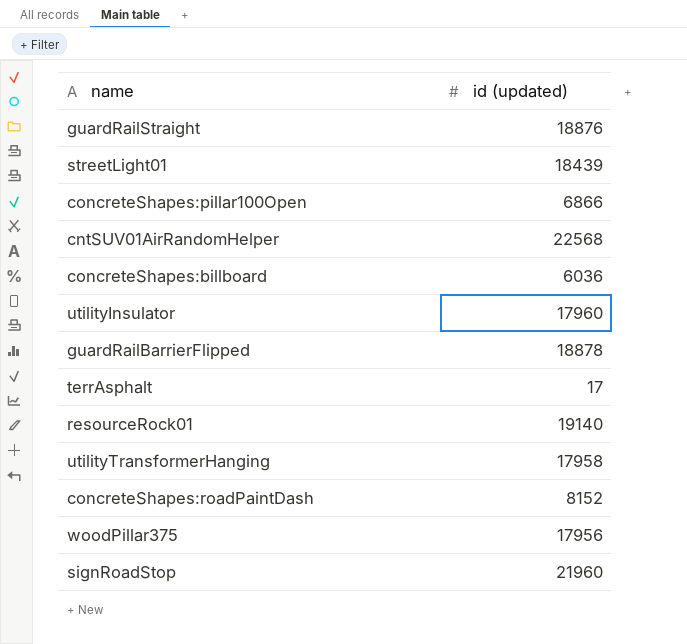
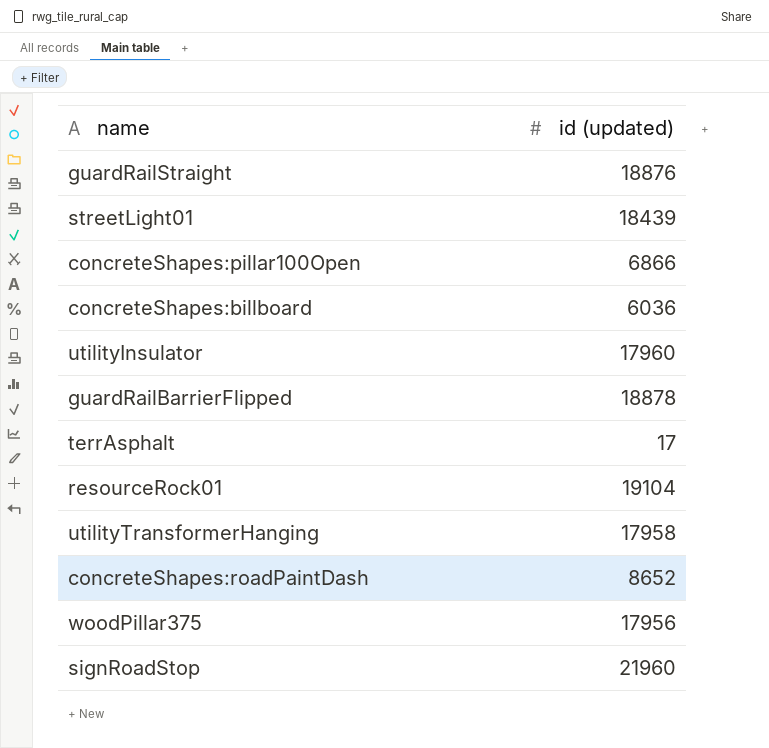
row cntSUV01AirRandomHelper: 22568 -> none
resourceRock01 | id (updated): 19140 -> 19104
concreteShapes:roadPaintDash | id (updated): 8152 -> 8652

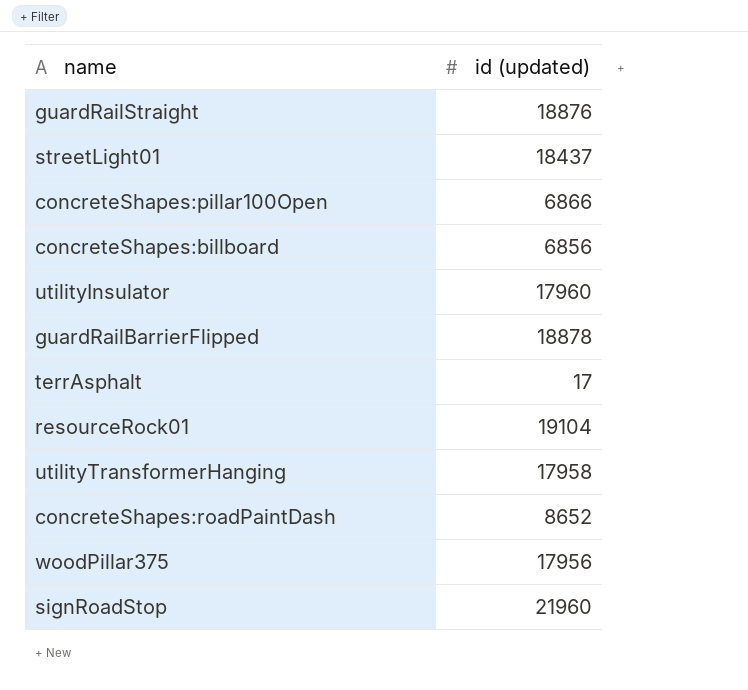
streetLight01 | id (updated): 18439 -> 18437
concreteShapes:billboard | id (updated): 6036 -> 6856

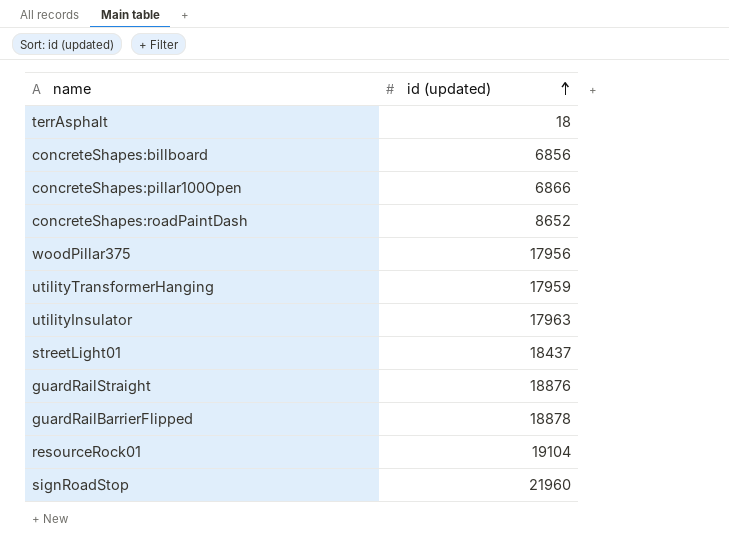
row order: none -> id (updated) ascending
terrAsphalt | id (updated): 17 -> 18
utilityTransformerHanging | id (updated): 17958 -> 17959
utilityInsulator | id (updated): 17960 -> 17963

